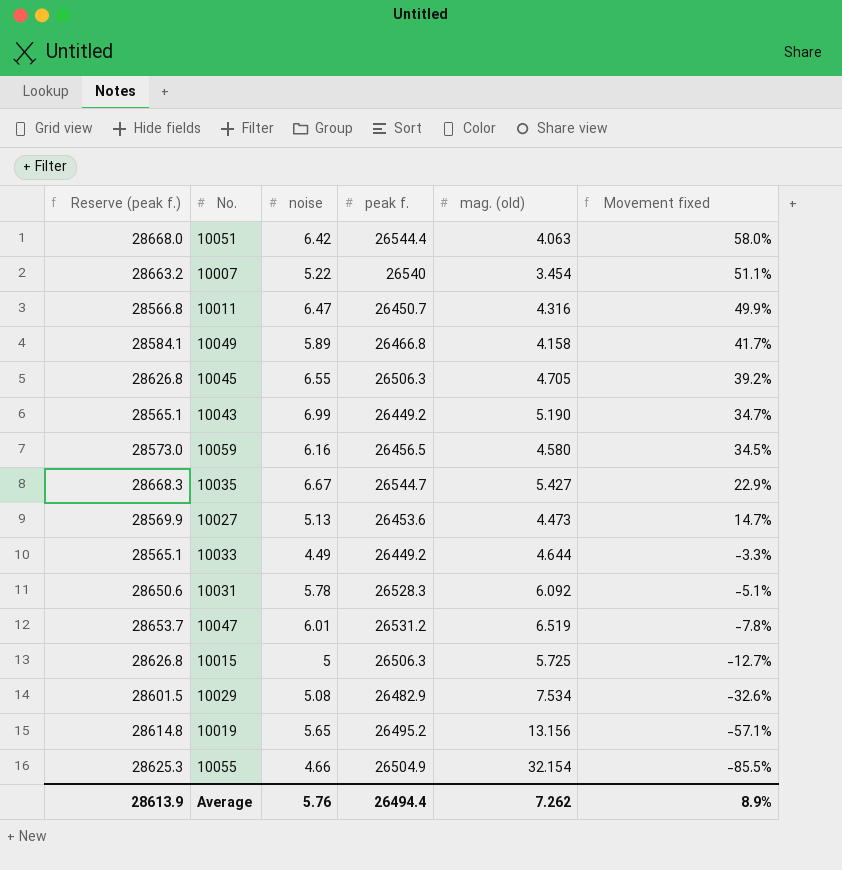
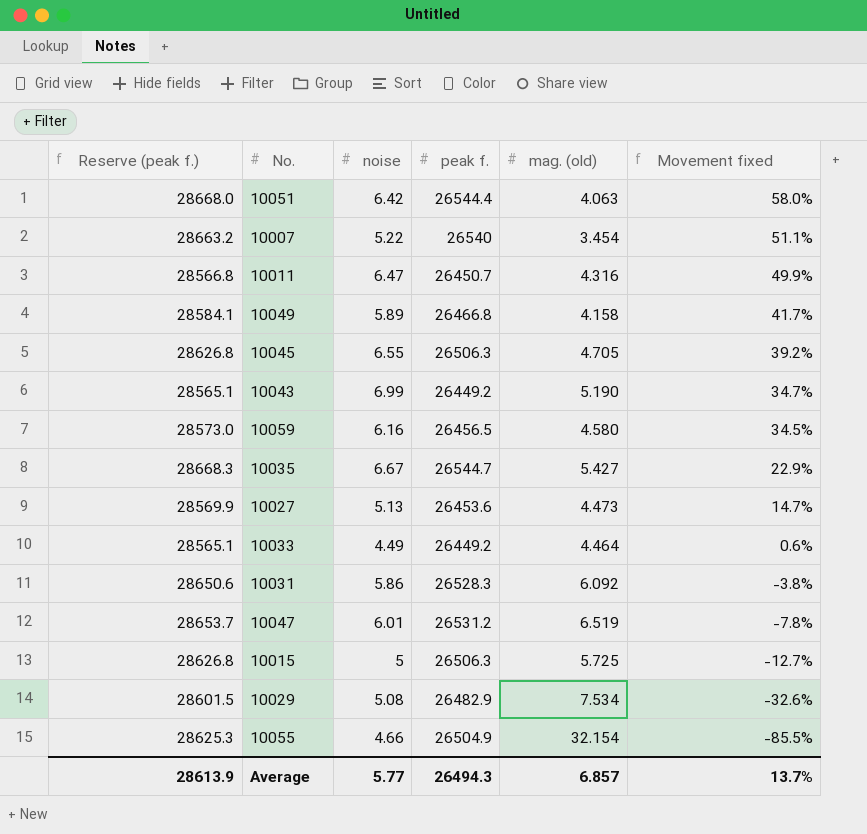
row 10019: 28614.8 | 5.65 | 26495.2 | 13.156 | -57.1% -> none
10033 | mag. (old): 4.644 -> 4.464
10033 | Movement fixed: -3.3% -> 0.6%
10031 | noise: 5.78 -> 5.86
10031 | Movement fixed: -5.1% -> -3.8%
Average | noise: 5.76 -> 5.77
Average | peak f.: 26494.4 -> 26494.3
Average | mag. (old): 7.262 -> 6.857
Average | Movement fixed: 8.9% -> 13.7%

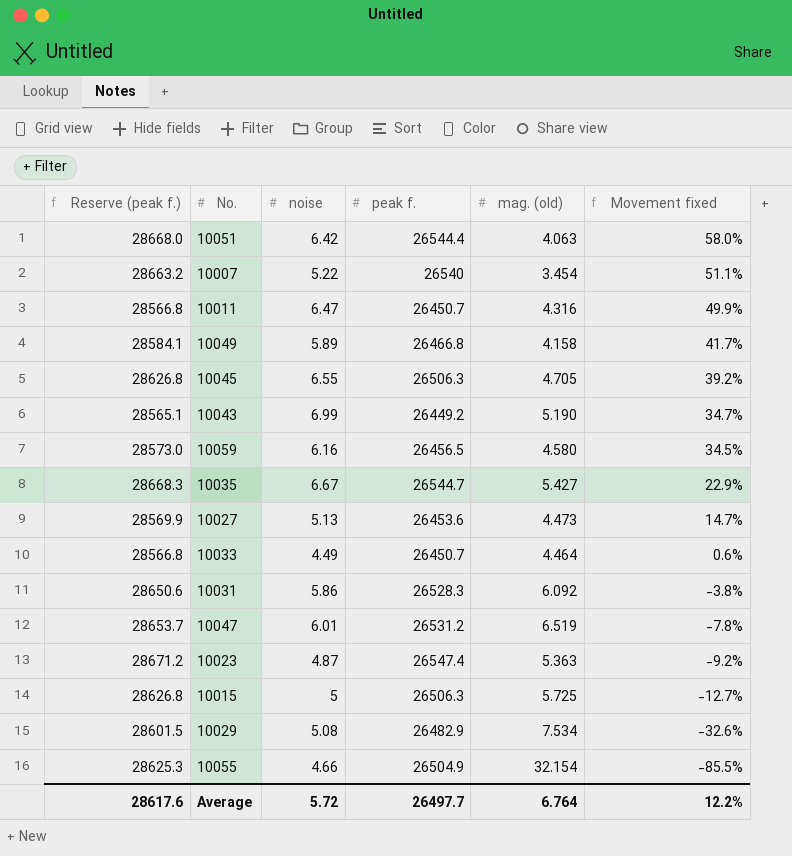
10033 | Reserve (peak f.): 28565.1 -> 28566.8
10033 | peak f.: 26449.2 -> 26450.7
row 10023: none -> 28671.2 | 4.87 | 26547.4 | 5.363 | -9.2%
Average | Reserve (peak f.): 28613.9 -> 28617.6
Average | noise: 5.77 -> 5.72
Average | peak f.: 26494.3 -> 26497.7
Average | mag. (old): 6.857 -> 6.764
Average | Movement fixed: 13.7% -> 12.2%

